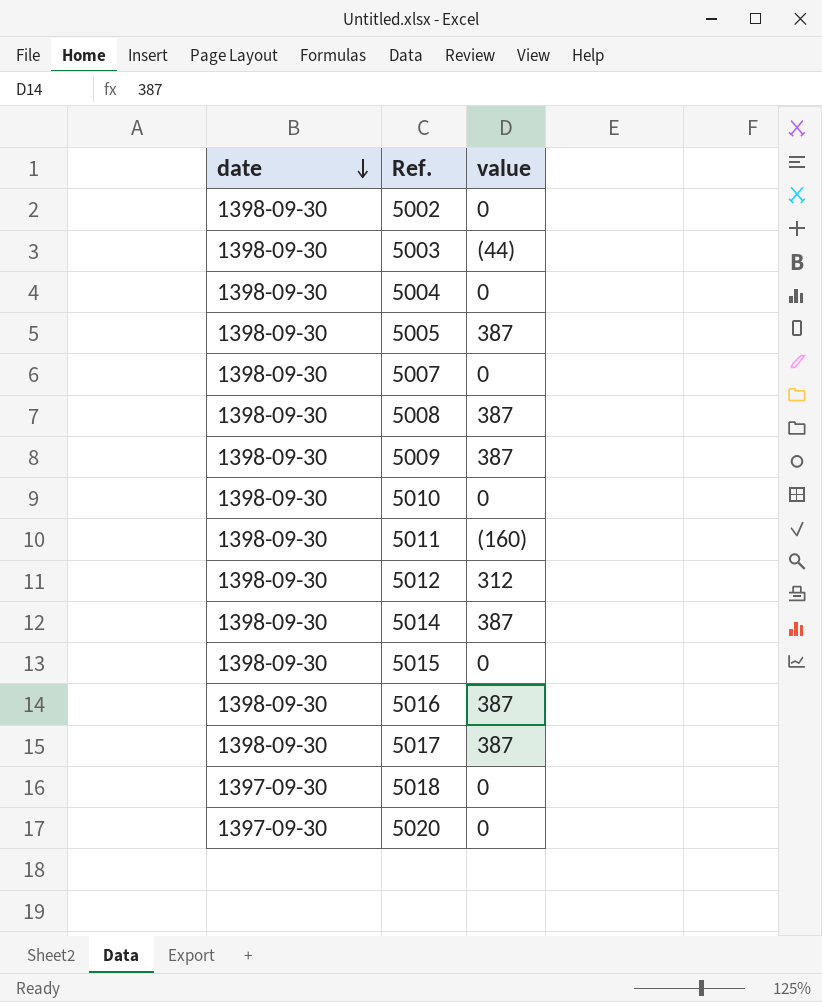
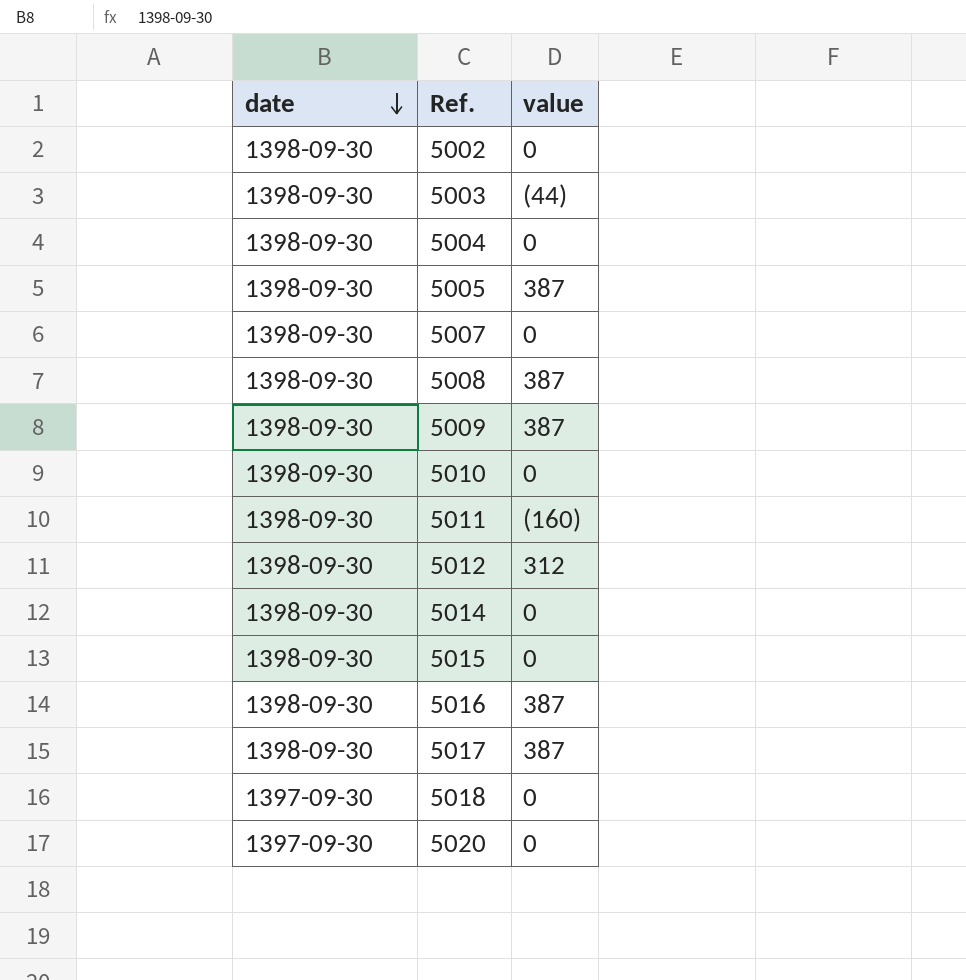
5014 | value: 387 -> 0

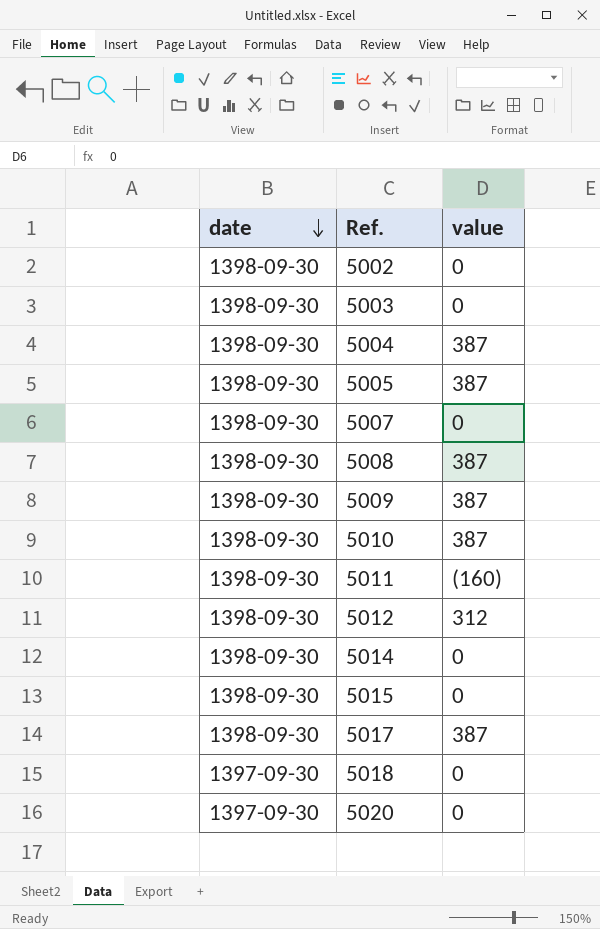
row 5016: 1398-09-30 | 387 -> none
5003 | value: (44) -> 0
5004 | value: 0 -> 387
5010 | value: 0 -> 387

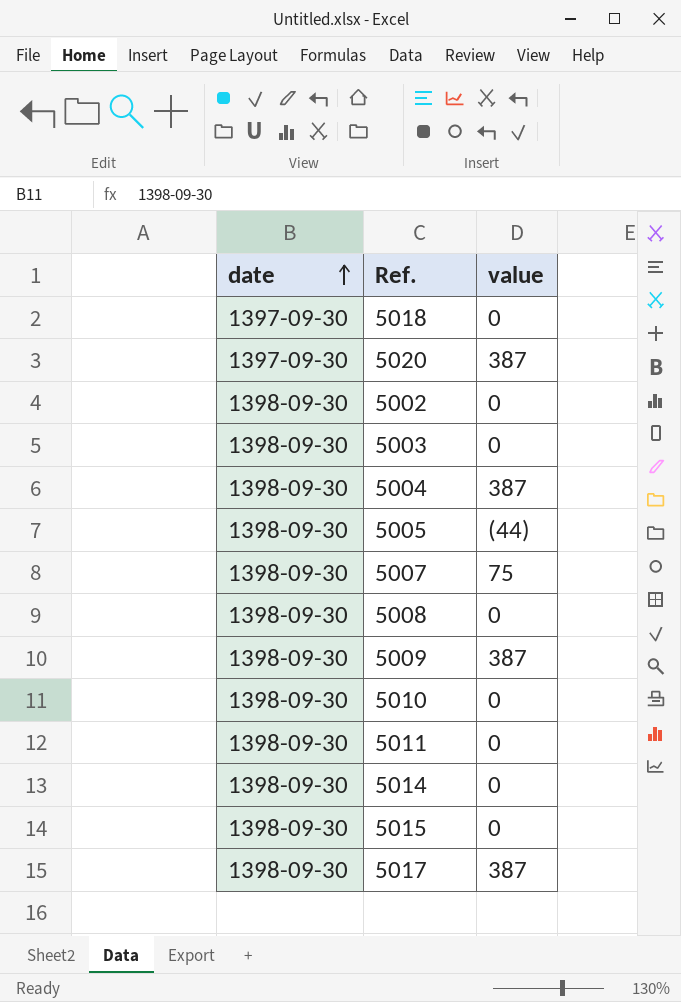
row order: date descending -> date ascending
row 5012: 1398-09-30 | 312 -> none
5020 | value: 0 -> 387
5005 | value: 387 -> (44)
5007 | value: 0 -> 75
5008 | value: 387 -> 0
5010 | value: 387 -> 0
5011 | value: (160) -> 0

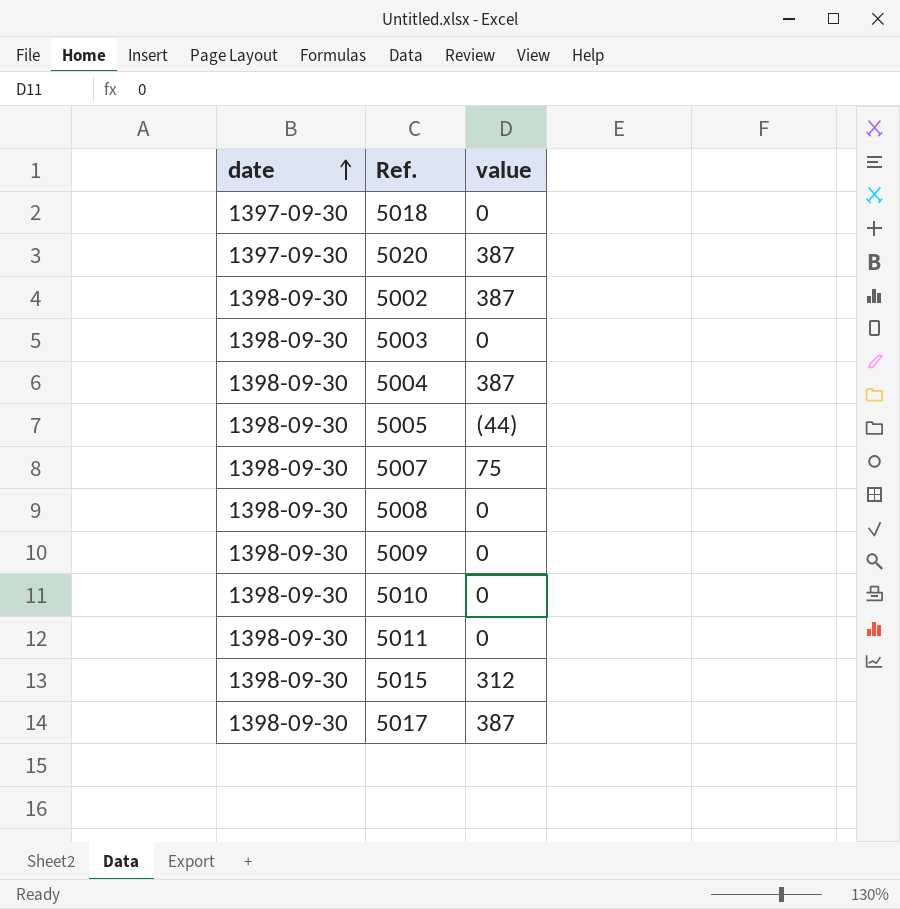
row 5014: 1398-09-30 | 0 -> none
5002 | value: 0 -> 387
5009 | value: 387 -> 0
5015 | value: 0 -> 312

